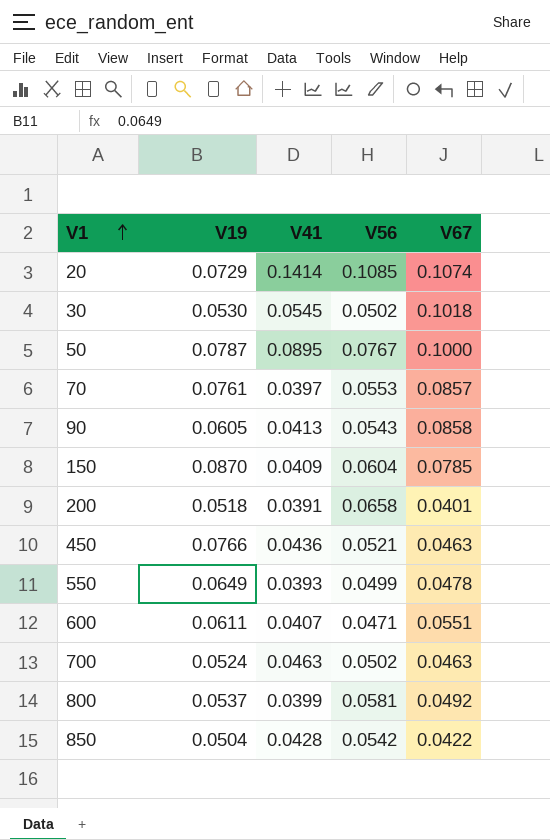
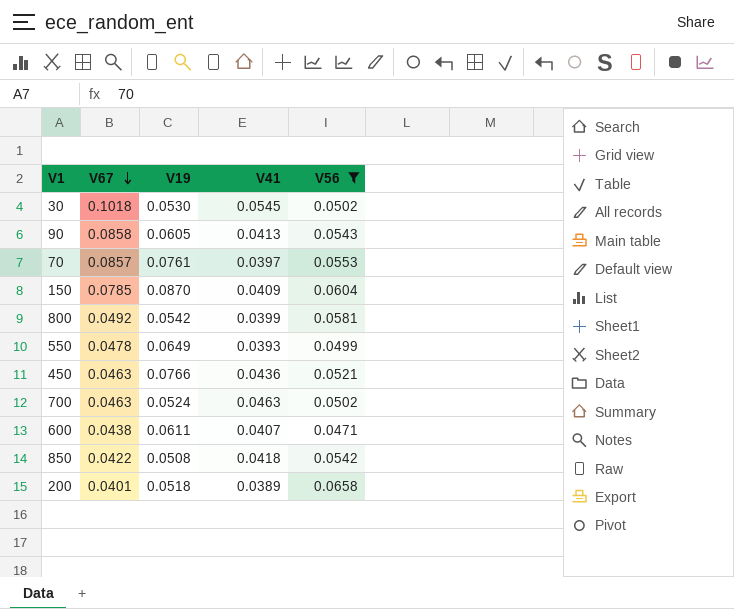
filter: none -> V56 <= 0.0658
row order: V1 ascending -> V67 descending
column V67 | position: 5 -> 2
800 | V19: 0.0537 -> 0.0542
600 | V67: 0.0551 -> 0.0438
850 | V19: 0.0504 -> 0.0508
850 | V41: 0.0428 -> 0.0418
200 | V41: 0.0391 -> 0.0389

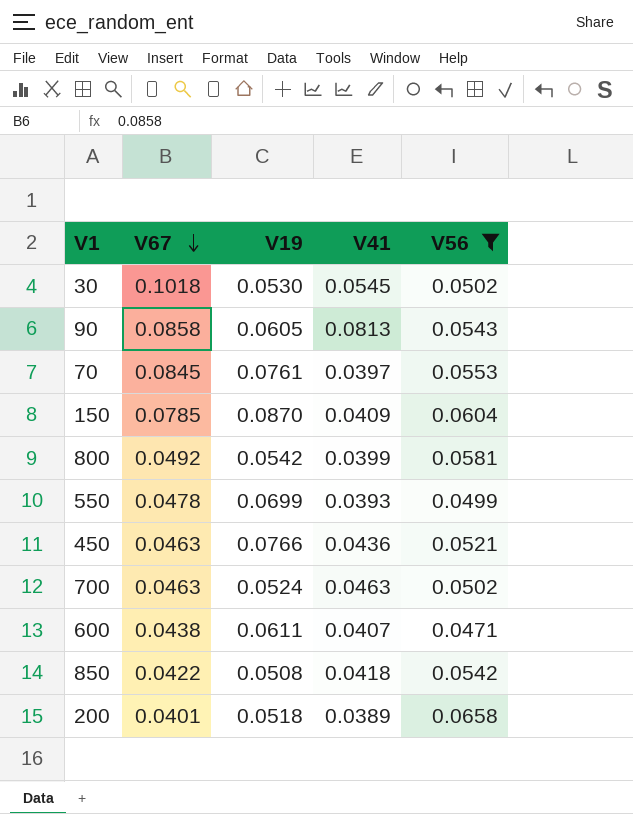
90 | V41: 0.0413 -> 0.0813
70 | V67: 0.0857 -> 0.0845
550 | V19: 0.0649 -> 0.0699

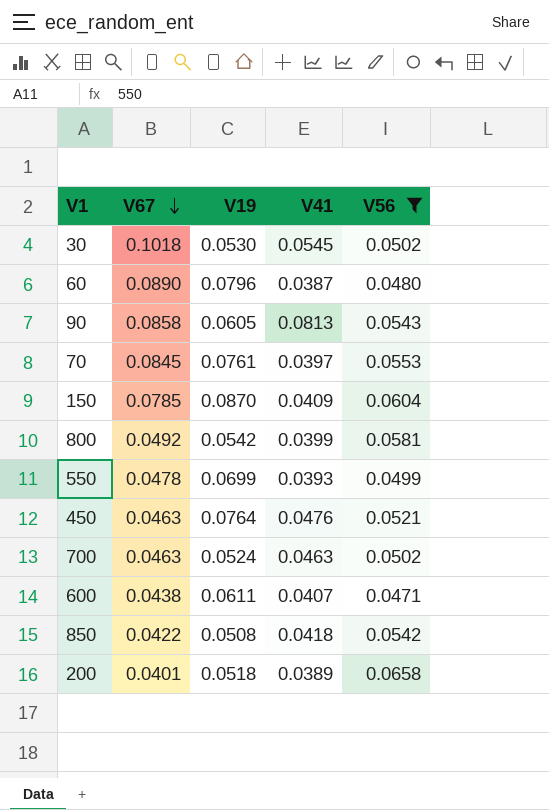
row 60: none -> 0.0890 | 0.0796 | 0.0387 | 0.0480
450 | V19: 0.0766 -> 0.0764
450 | V41: 0.0436 -> 0.0476

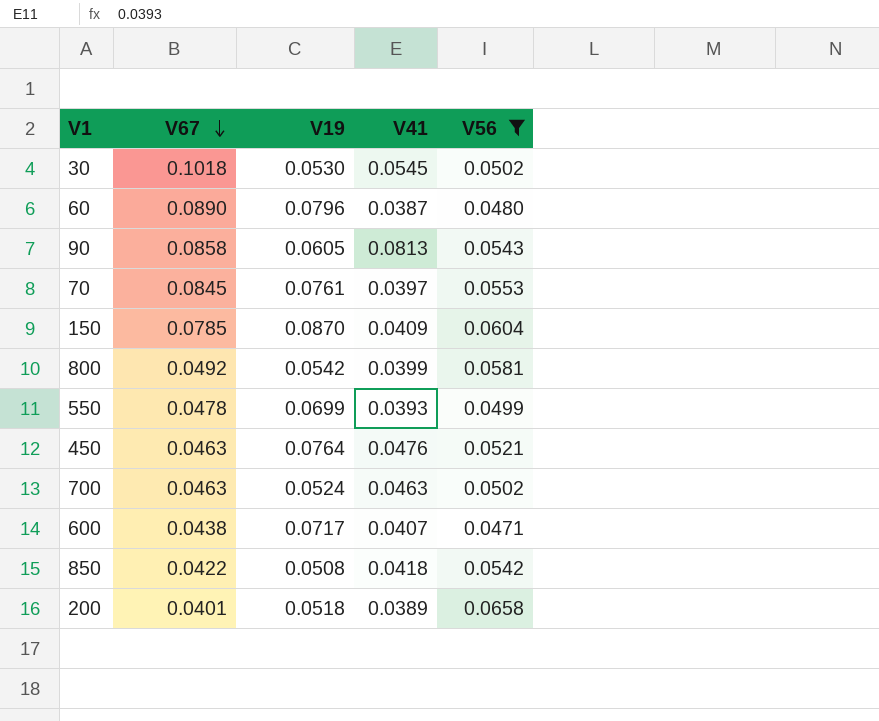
600 | V19: 0.0611 -> 0.0717

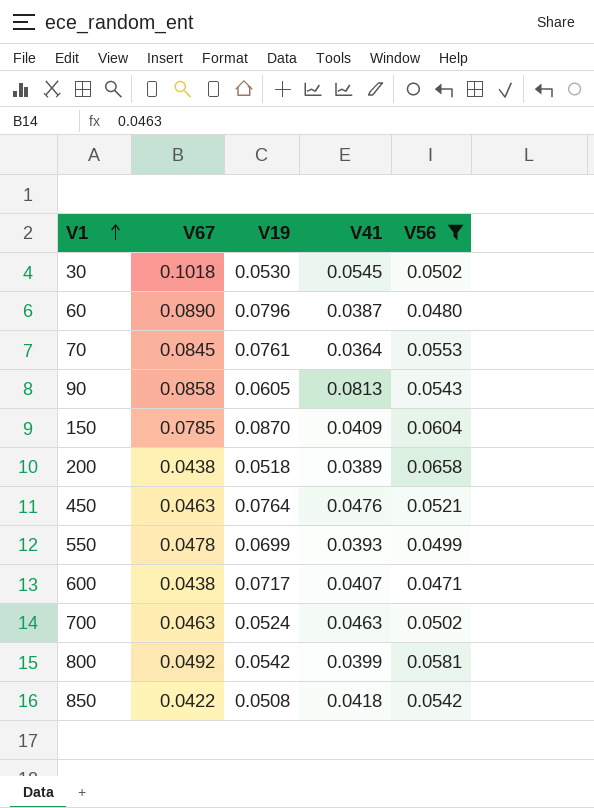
row order: V67 descending -> V1 ascending
70 | V41: 0.0397 -> 0.0364
200 | V67: 0.0401 -> 0.0438

